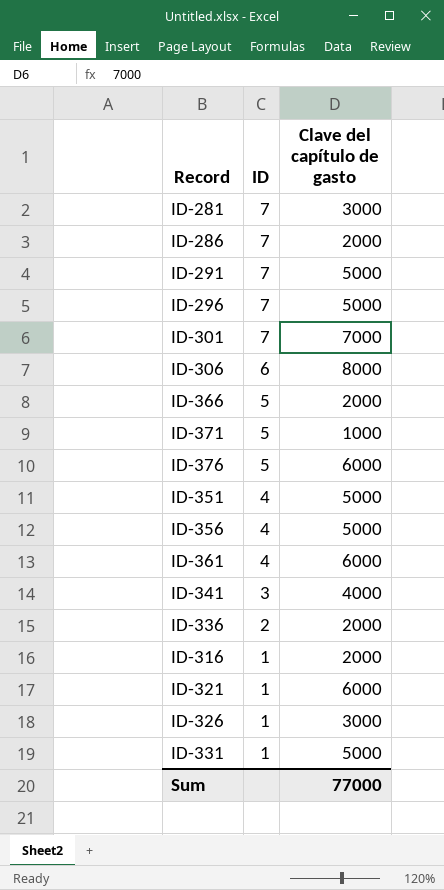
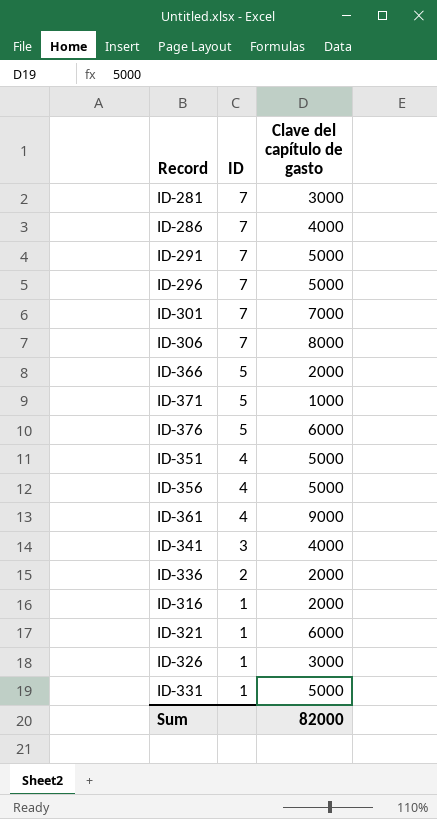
ID-286 | Clave del capítulo de gasto: 2000 -> 4000
ID-306 | ID: 6 -> 7
ID-361 | Clave del capítulo de gasto: 6000 -> 9000
Sum | Clave del capítulo de gasto: 77000 -> 82000

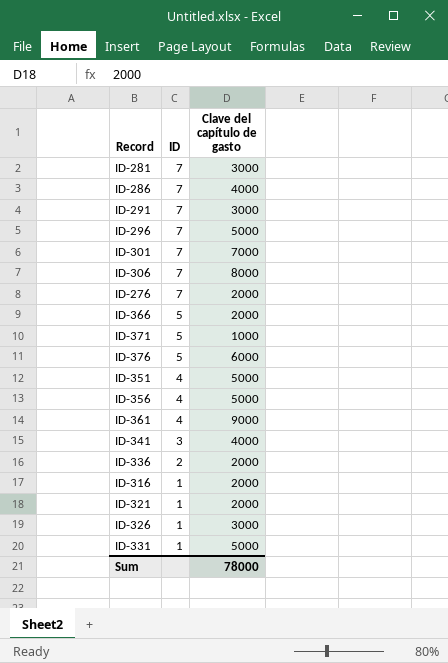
ID-291 | Clave del capítulo de gasto: 5000 -> 3000
row ID-276: none -> 7 | 2000
ID-321 | Clave del capítulo de gasto: 6000 -> 2000
Sum | Clave del capítulo de gasto: 82000 -> 78000

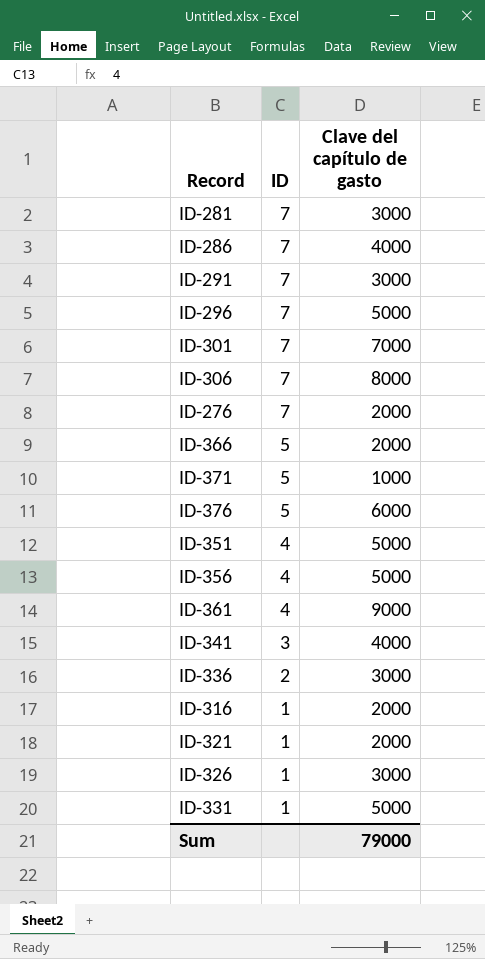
ID-336 | Clave del capítulo de gasto: 2000 -> 3000
Sum | Clave del capítulo de gasto: 78000 -> 79000

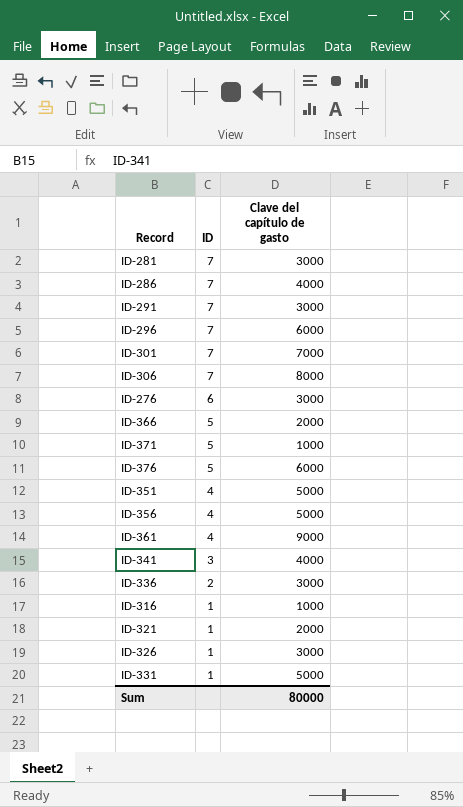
ID-296 | Clave del capítulo de gasto: 5000 -> 6000
ID-276 | ID: 7 -> 6
ID-276 | Clave del capítulo de gasto: 2000 -> 3000
ID-316 | Clave del capítulo de gasto: 2000 -> 1000
Sum | Clave del capítulo de gasto: 79000 -> 80000

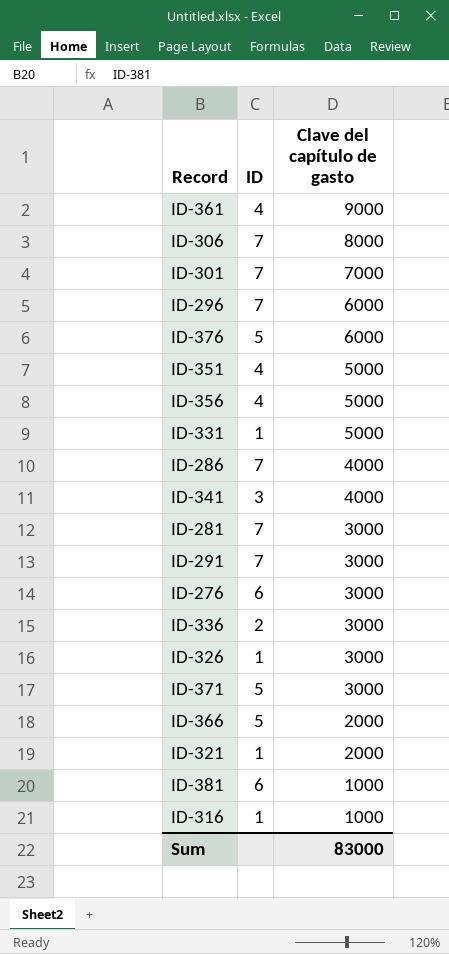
row order: ID descending -> Clave del capítulo de gasto descending
ID-371 | Clave del capítulo de gasto: 1000 -> 3000
row ID-381: none -> 6 | 1000
Sum | Clave del capítulo de gasto: 80000 -> 83000

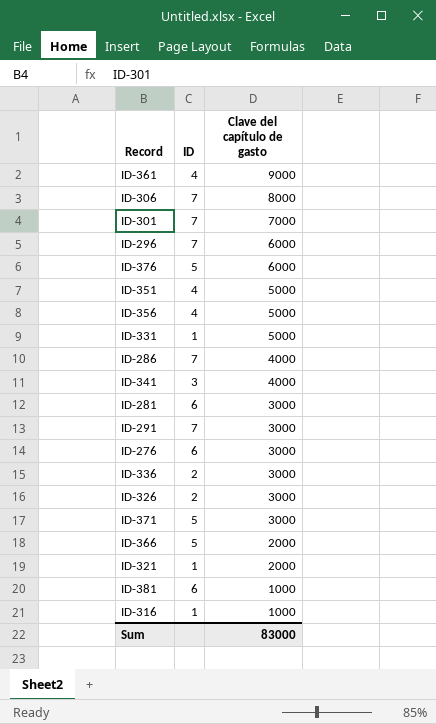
ID-281 | ID: 7 -> 6
ID-326 | ID: 1 -> 2

